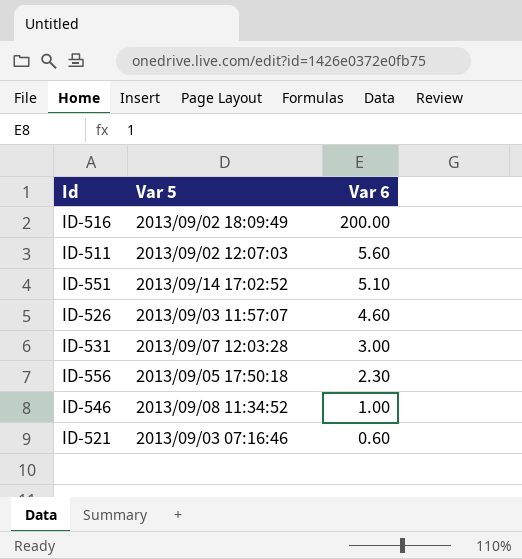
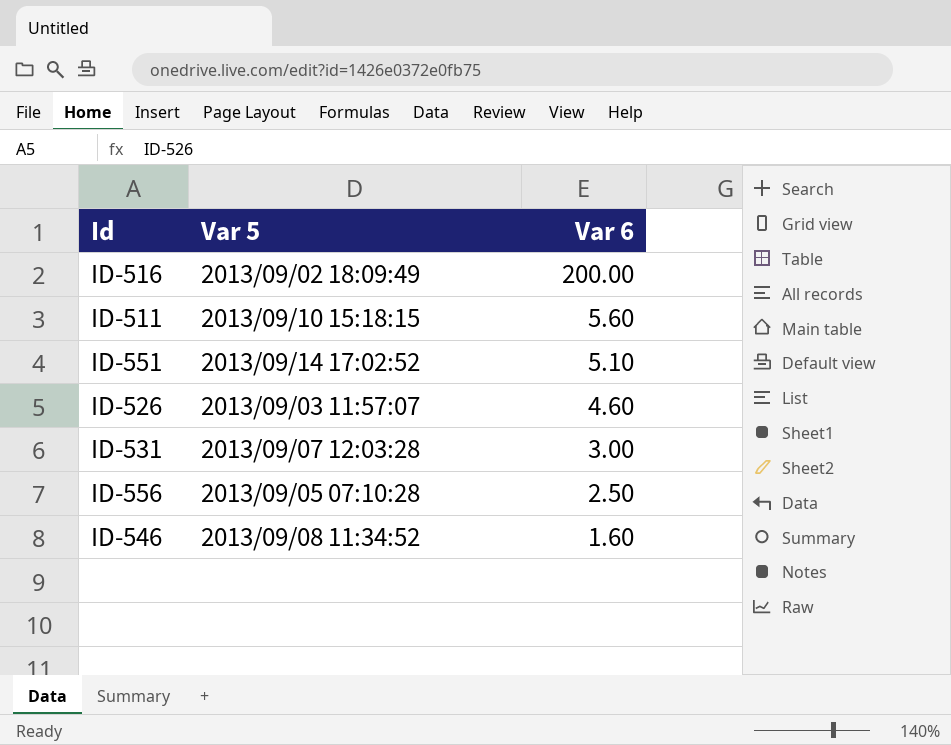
row ID-521: 2013/09/03 07:16:46 | 0.60 -> none
ID-511 | Var 5: 2013/09/02 12:07:03 -> 2013/09/10 15:18:15
ID-556 | Var 5: 2013/09/05 17:50:18 -> 2013/09/05 07:10:28
ID-556 | Var 6: 2.30 -> 2.50
ID-546 | Var 6: 1.00 -> 1.60

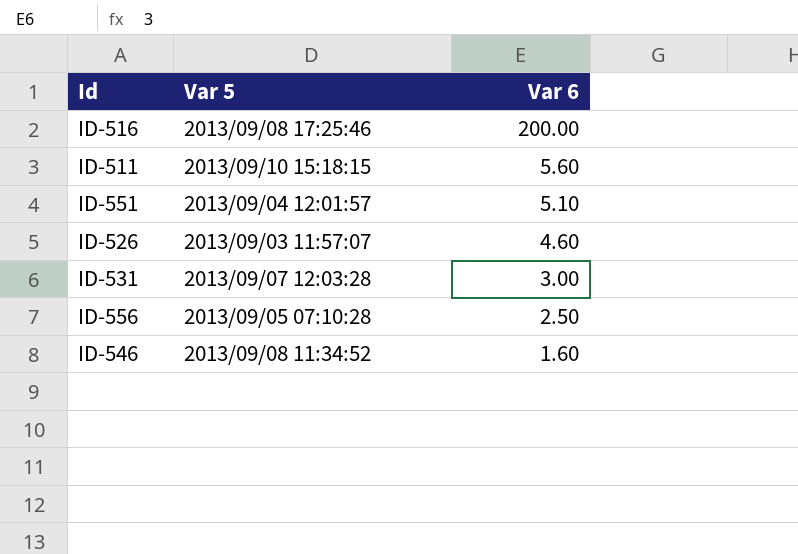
ID-516 | Var 5: 2013/09/02 18:09:49 -> 2013/09/08 17:25:46
ID-551 | Var 5: 2013/09/14 17:02:52 -> 2013/09/04 12:01:57

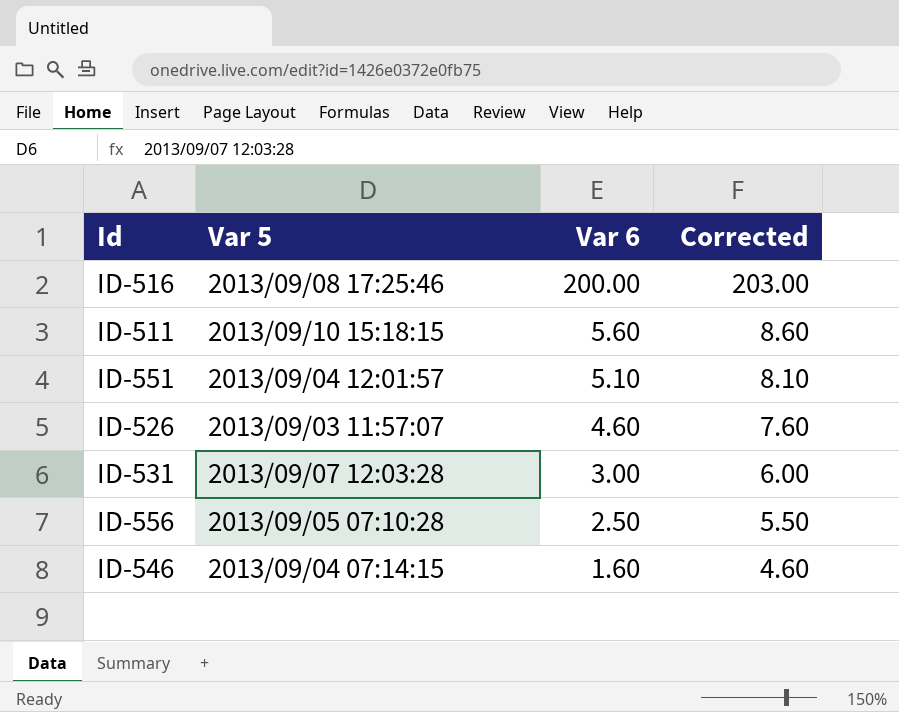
column Corrected | formula: none -> [Var 6] + 3
ID-546 | Var 5: 2013/09/08 11:34:52 -> 2013/09/04 07:14:15

